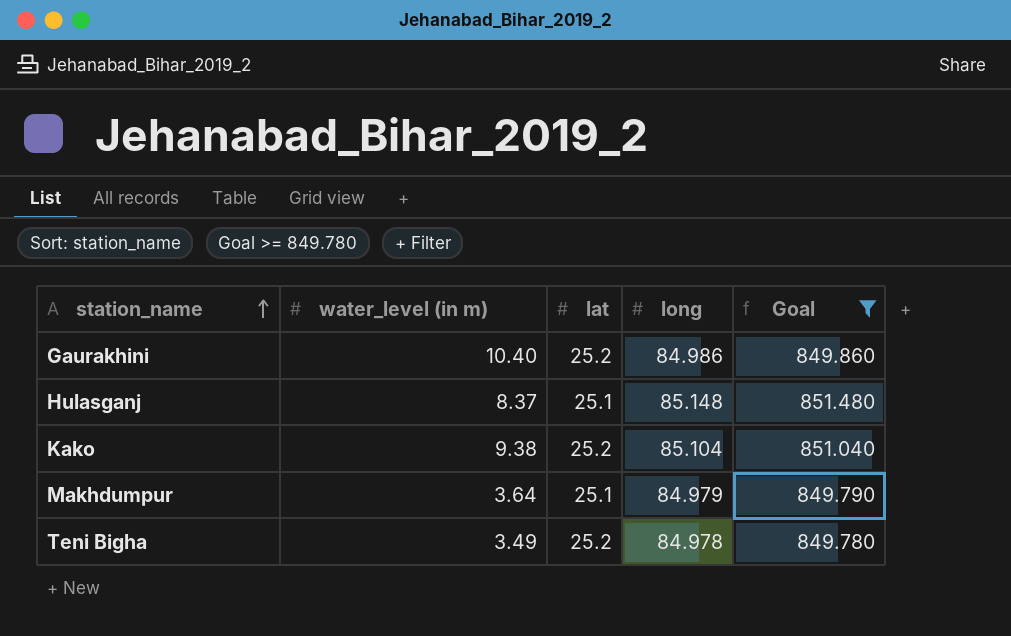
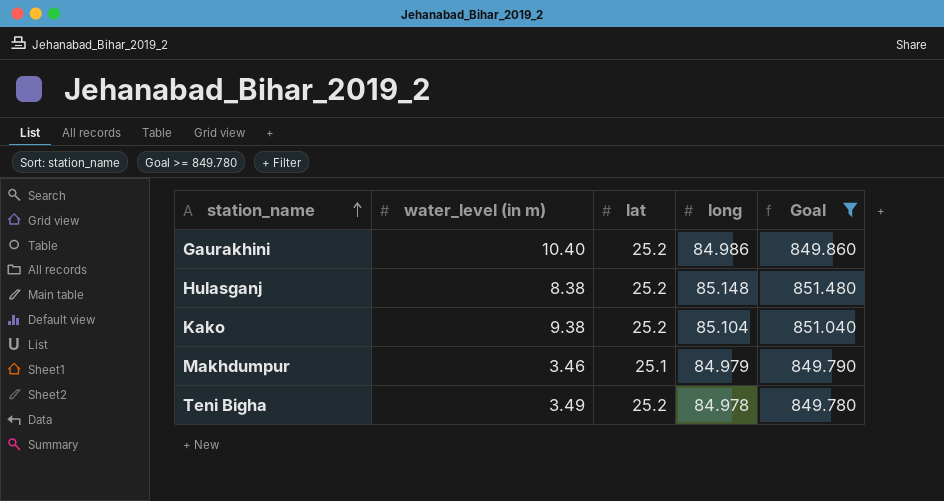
Hulasganj | water_level (in m): 8.37 -> 8.38
Hulasganj | lat: 25.1 -> 25.2
Makhdumpur | water_level (in m): 3.64 -> 3.46

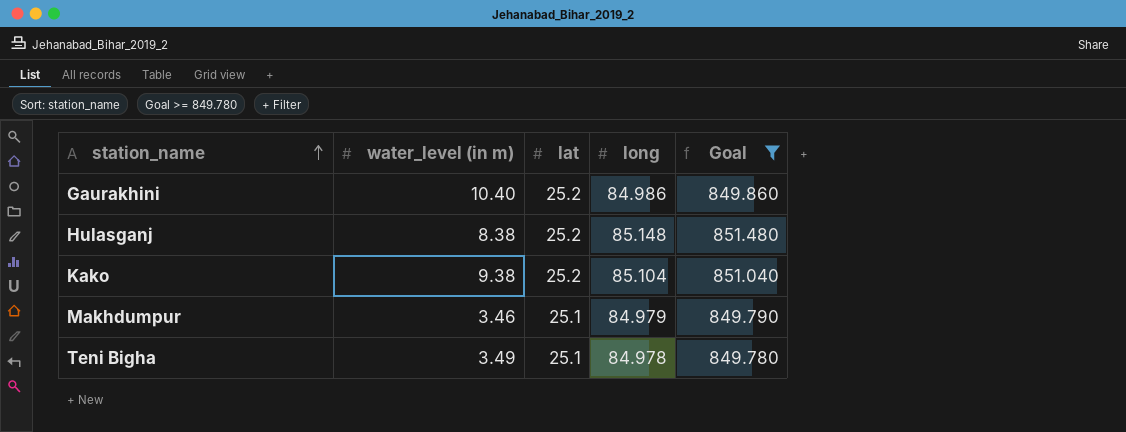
Teni Bigha | lat: 25.2 -> 25.1

